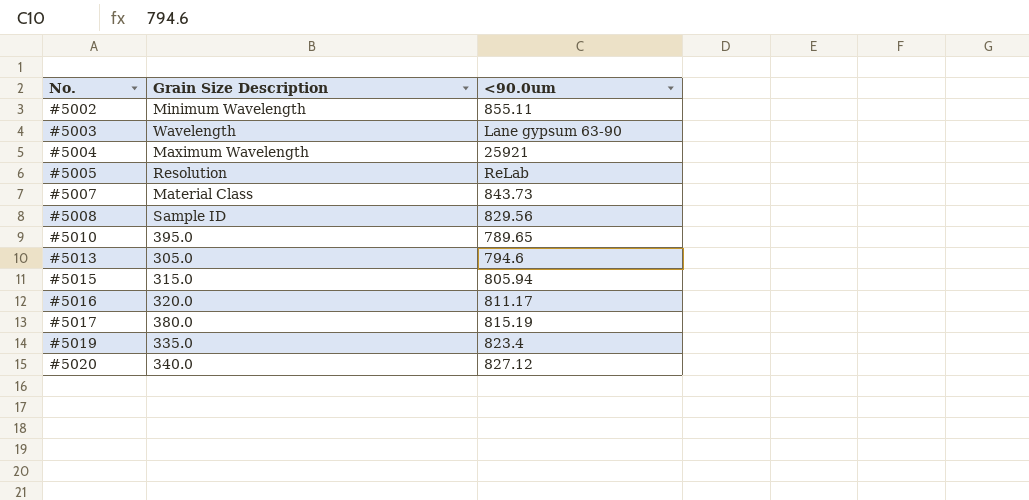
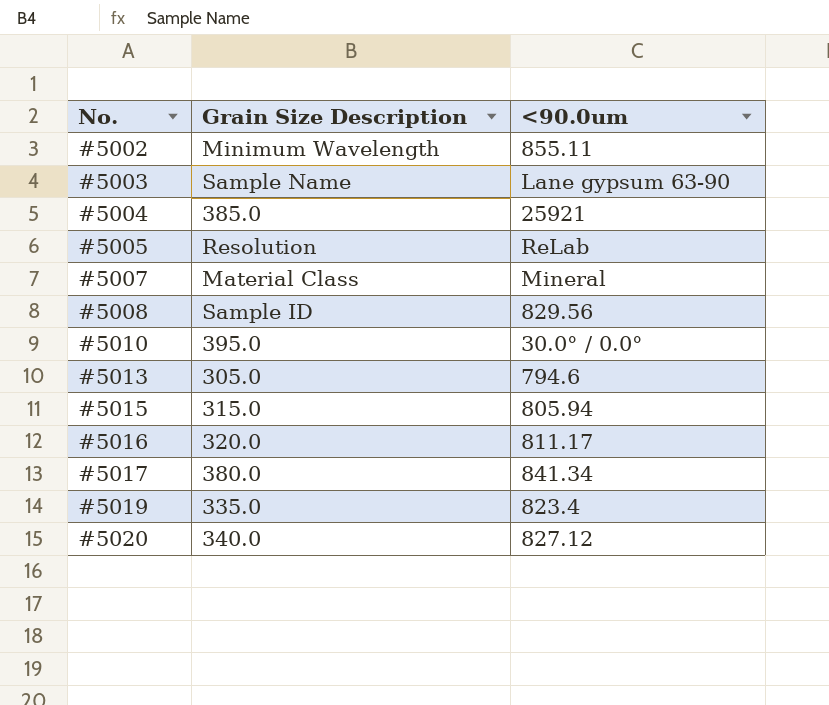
#5003 | Grain Size Description: Wavelength -> Sample Name
#5004 | Grain Size Description: Maximum Wavelength -> 385.0
#5007 | <90.0um: 843.73 -> Mineral
#5010 | <90.0um: 789.65 -> 30.0° / 0.0°
#5017 | <90.0um: 815.19 -> 841.34

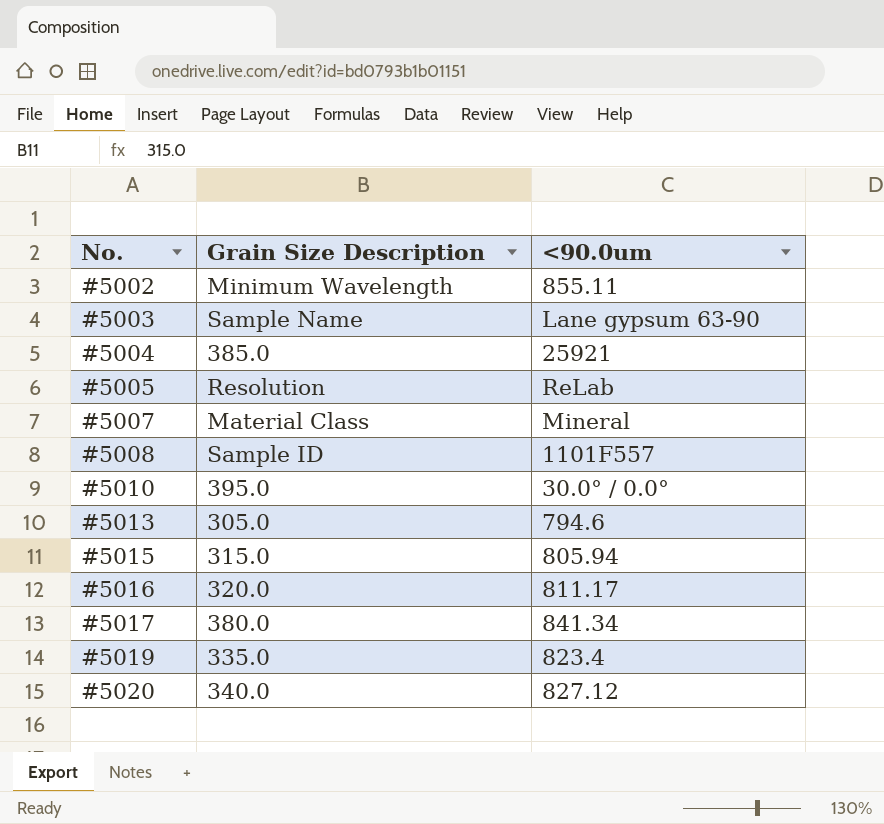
#5008 | <90.0um: 829.56 -> 1101F557

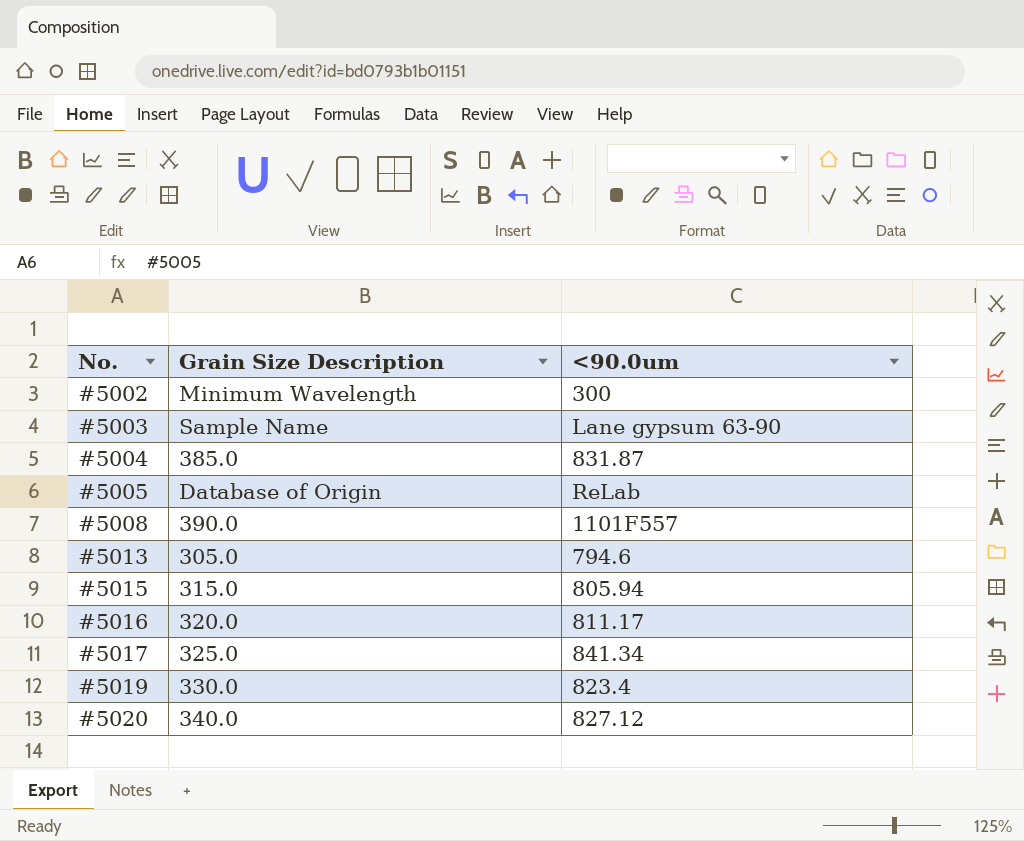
row #5007: Material Class | Mineral -> none
row #5010: 395.0 | 30.0° / 0.0° -> none
#5002 | <90.0um: 855.11 -> 300
#5004 | <90.0um: 25921 -> 831.87
#5005 | Grain Size Description: Resolution -> Database of Origin
#5008 | Grain Size Description: Sample ID -> 390.0
#5017 | Grain Size Description: 380.0 -> 325.0
#5019 | Grain Size Description: 335.0 -> 330.0

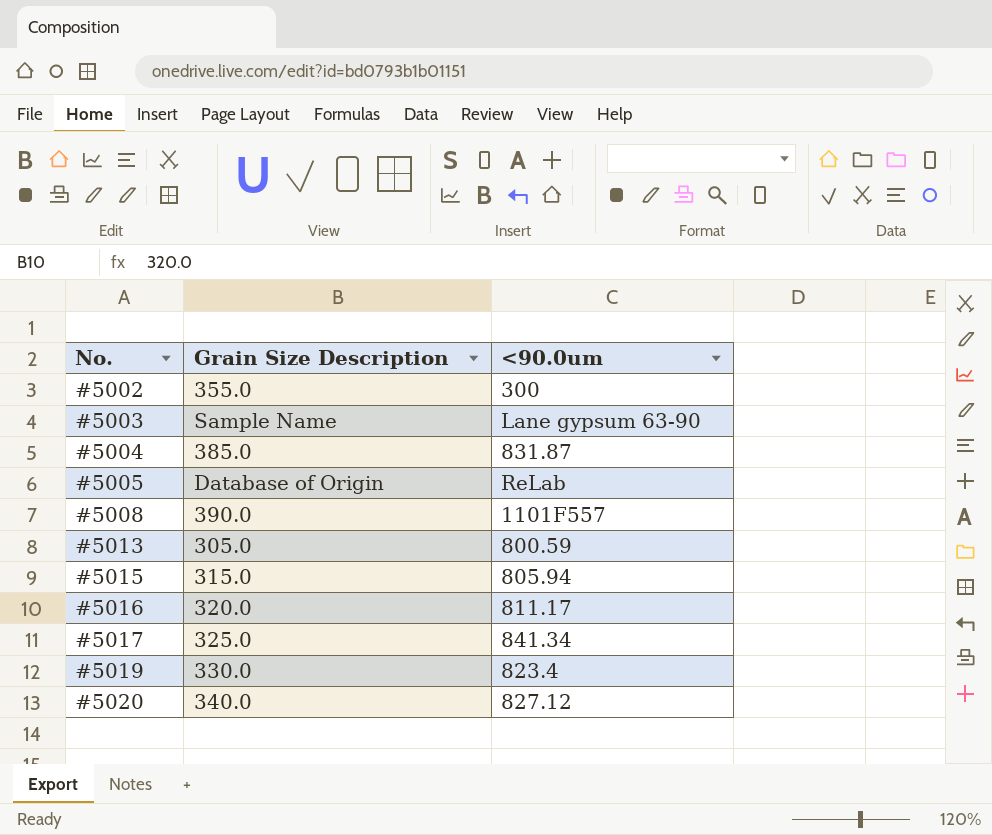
#5002 | Grain Size Description: Minimum Wavelength -> 355.0
#5013 | <90.0um: 794.6 -> 800.59

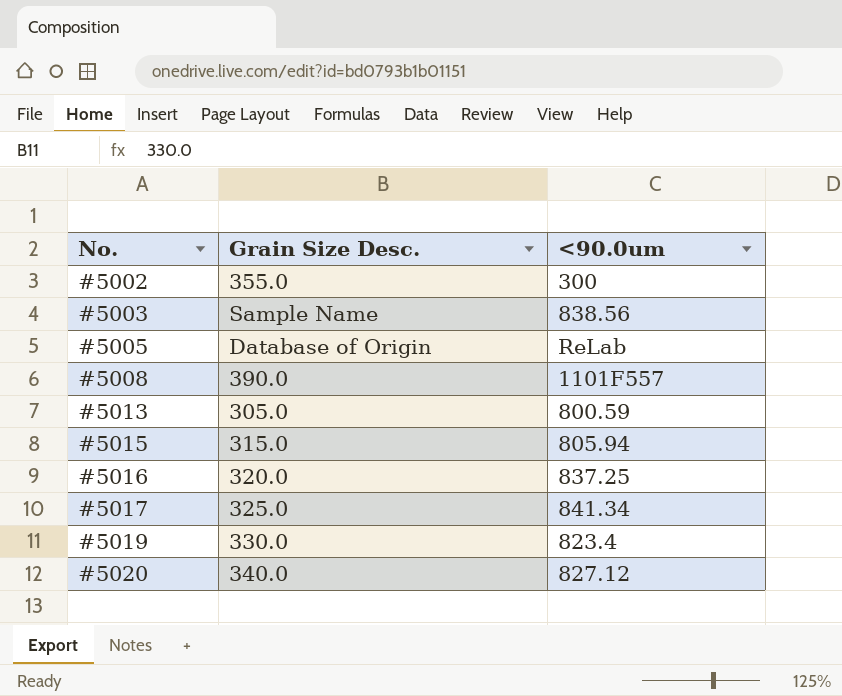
column name: Grain Size Description -> Grain Size Desc.
row #5004: 385.0 | 831.87 -> none
#5003 | <90.0um: Lane gypsum 63-90 -> 838.56
#5016 | <90.0um: 811.17 -> 837.25

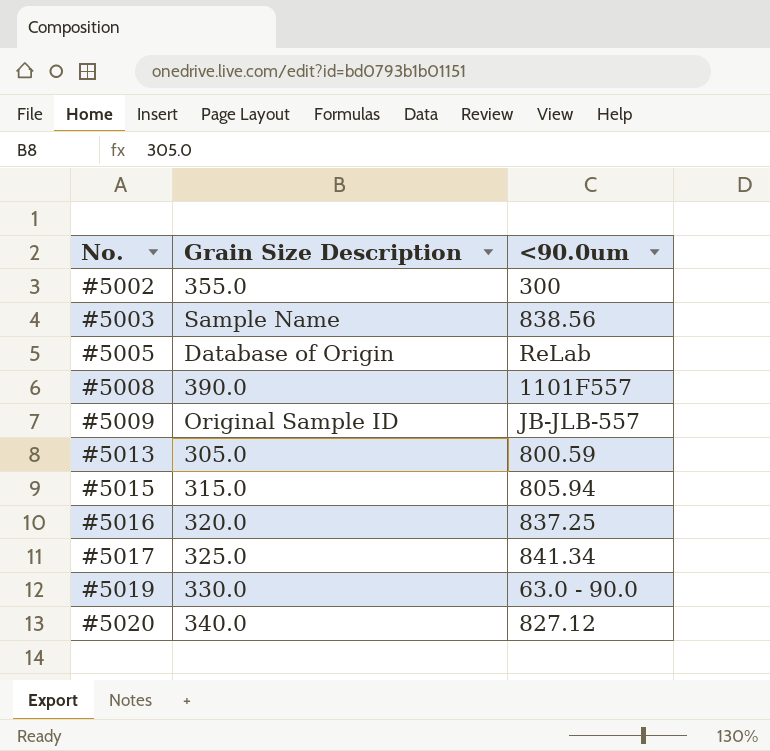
column name: Grain Size Desc. -> Grain Size Description
row #5009: none -> Original Sample ID | JB-JLB-557
#5019 | <90.0um: 823.4 -> 63.0 - 90.0

